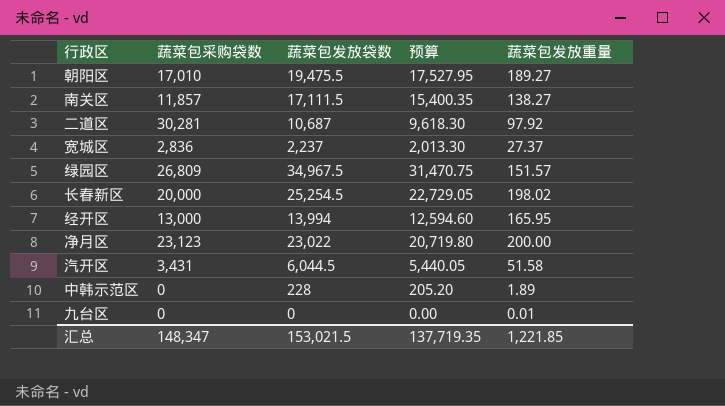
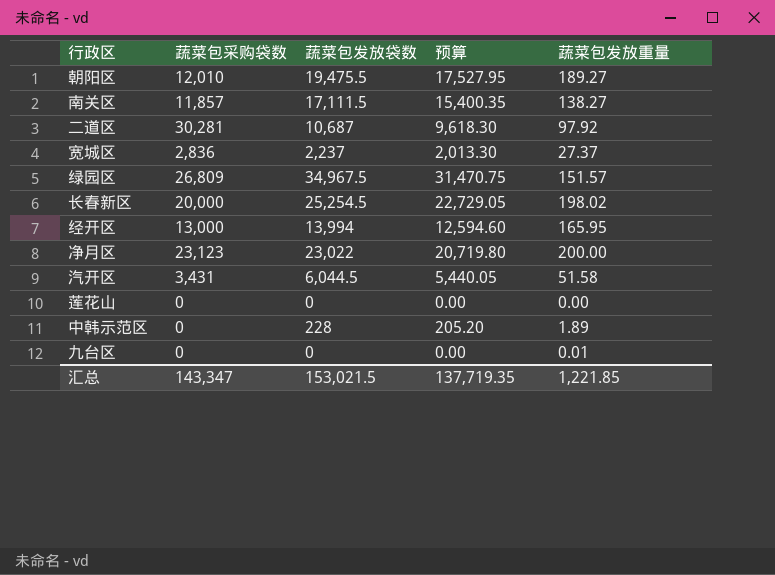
朝阳区 | 蔬菜包采购袋数: 17,010 -> 12,010
row 莲花山: none -> 0 | 0 | 0.00 | 0.00
汇总 | 蔬菜包采购袋数: 148,347 -> 143,347

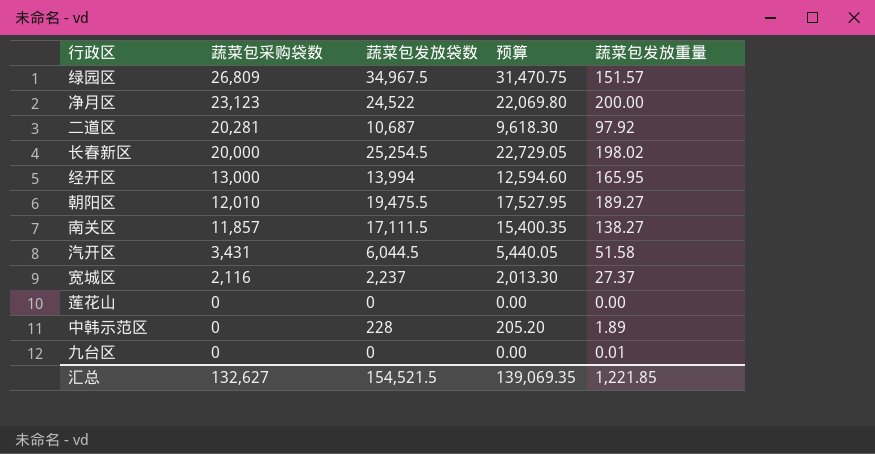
row order: none -> 蔬菜包采购袋数 descending
净月区 | 蔬菜包发放袋数: 23,022 -> 24,522
净月区 | 预算: 20,719.80 -> 22,069.80
二道区 | 蔬菜包采购袋数: 30,281 -> 20,281
宽城区 | 蔬菜包采购袋数: 2,836 -> 2,116
汇总 | 蔬菜包采购袋数: 143,347 -> 132,627
汇总 | 蔬菜包发放袋数: 153,021.5 -> 154,521.5
汇总 | 预算: 137,719.35 -> 139,069.35

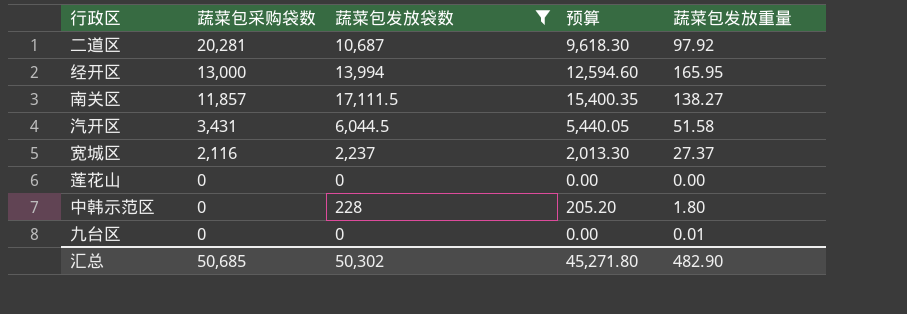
filter: none -> 蔬菜包发放袋数 <= 17,111.5
中韩示范区 | 蔬菜包发放重量: 1.89 -> 1.80
汇总 | 蔬菜包采购袋数: 132,627 -> 50,685
汇总 | 蔬菜包发放袋数: 154,521.5 -> 50,302
汇总 | 预算: 139,069.35 -> 45,271.80
汇总 | 蔬菜包发放重量: 1,221.85 -> 482.90

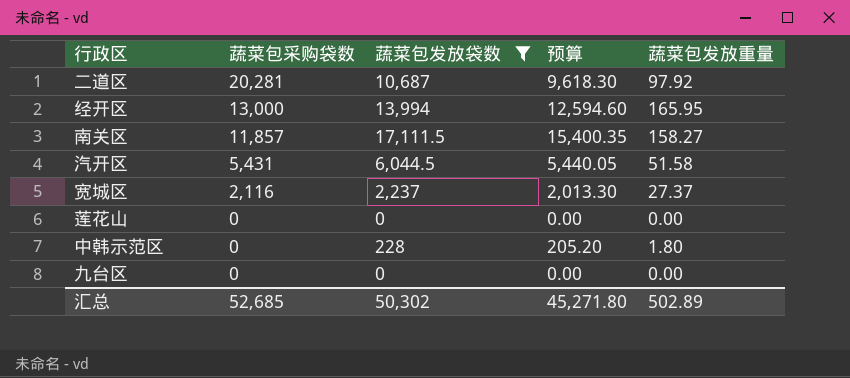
南关区 | 蔬菜包发放重量: 138.27 -> 158.27
汽开区 | 蔬菜包采购袋数: 3,431 -> 5,431
九台区 | 蔬菜包发放重量: 0.01 -> 0.00
汇总 | 蔬菜包采购袋数: 50,685 -> 52,685
汇总 | 蔬菜包发放重量: 482.90 -> 502.89

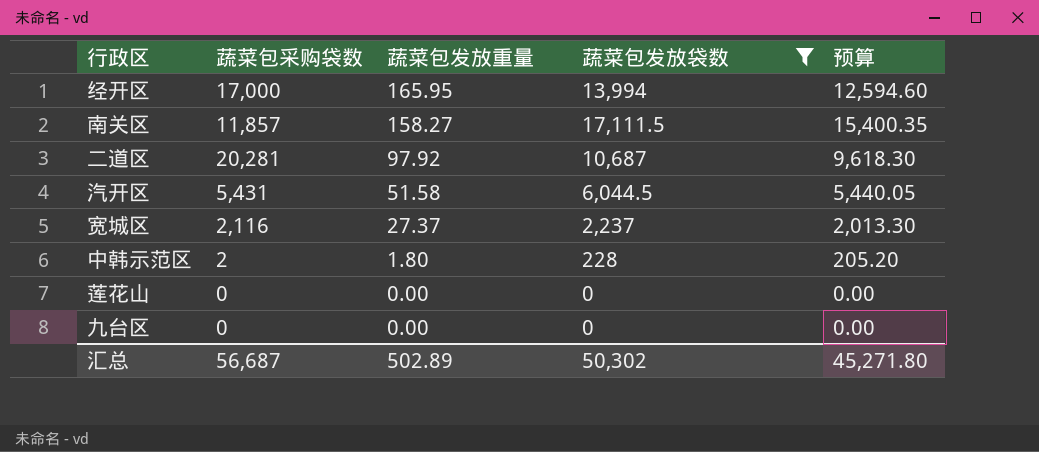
row order: 蔬菜包采购袋数 descending -> 蔬菜包发放重量 descending
column 蔬菜包发放重量 | position: 5 -> 3
经开区 | 蔬菜包采购袋数: 13,000 -> 17,000
中韩示范区 | 蔬菜包采购袋数: 0 -> 2
汇总 | 蔬菜包采购袋数: 52,685 -> 56,687

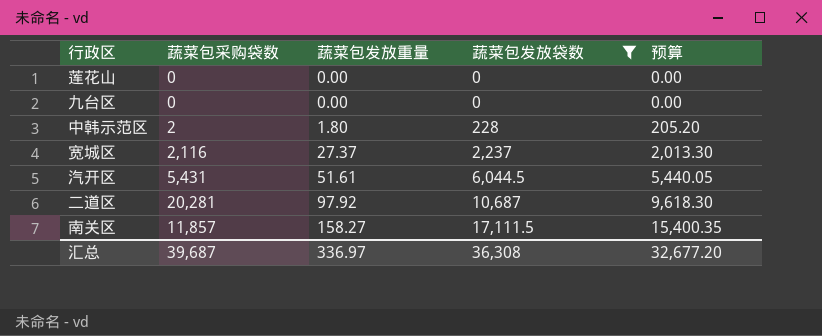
row order: 蔬菜包发放重量 descending -> 蔬菜包发放重量 ascending
row 经开区: 17,000 | 165.95 | 13,994 | 12,594.60 -> none
汽开区 | 蔬菜包发放重量: 51.58 -> 51.61
汇总 | 蔬菜包采购袋数: 56,687 -> 39,687
汇总 | 蔬菜包发放重量: 502.89 -> 336.97
汇总 | 蔬菜包发放袋数: 50,302 -> 36,308
汇总 | 预算: 45,271.80 -> 32,677.20

